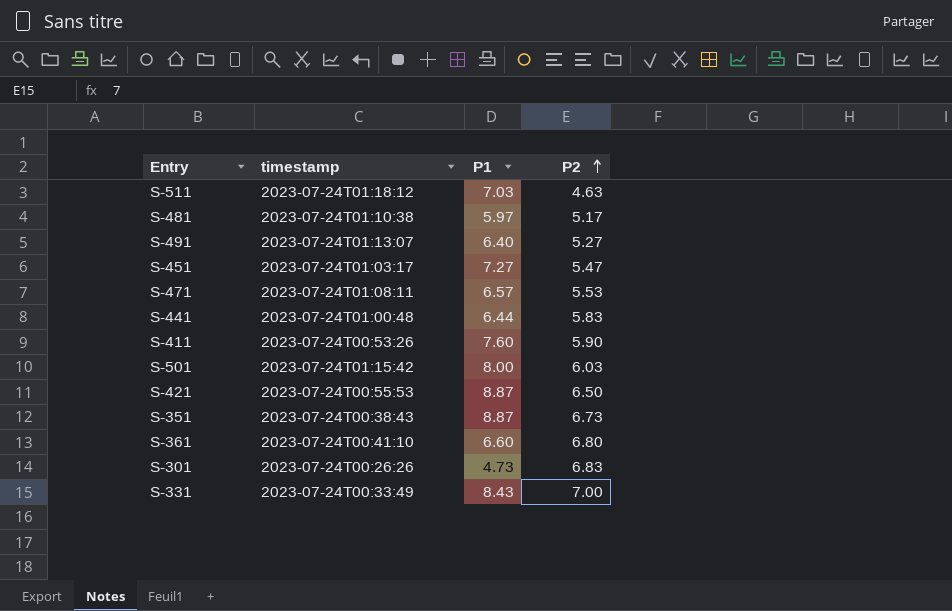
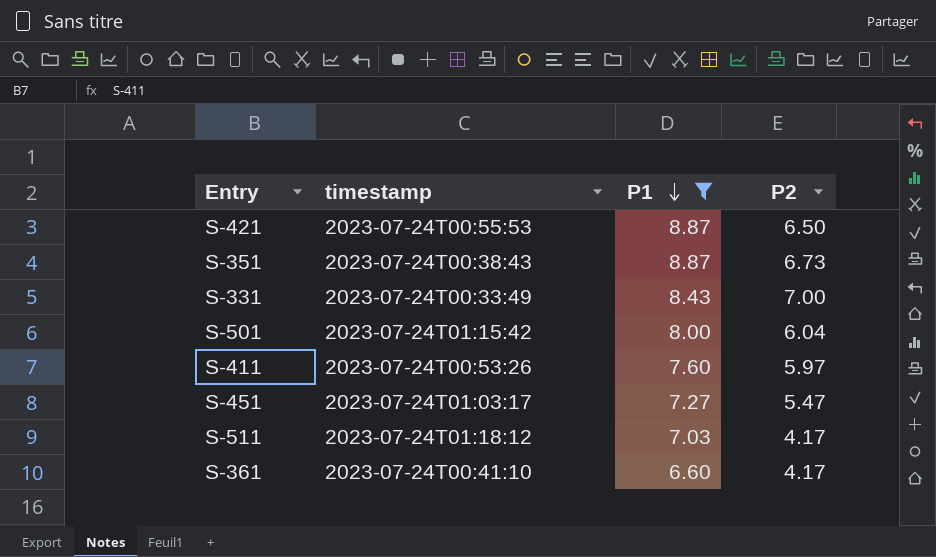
filter: none -> P1 >= 6.60
row order: P2 ascending -> P1 descending
S-501 | P2: 6.03 -> 6.04
S-411 | P2: 5.90 -> 5.97
S-511 | P2: 4.63 -> 4.17
S-361 | P2: 6.80 -> 4.17

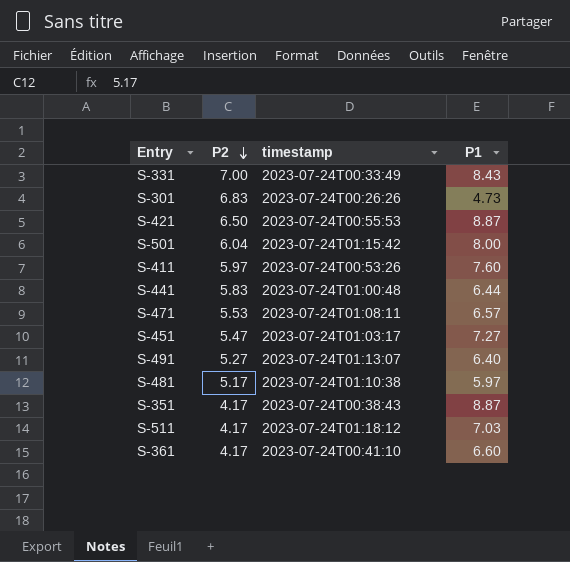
filter: P1 >= 6.60 -> none
row order: P1 descending -> P2 descending
column P2 | position: 4 -> 2
S-351 | P2: 6.73 -> 4.17

